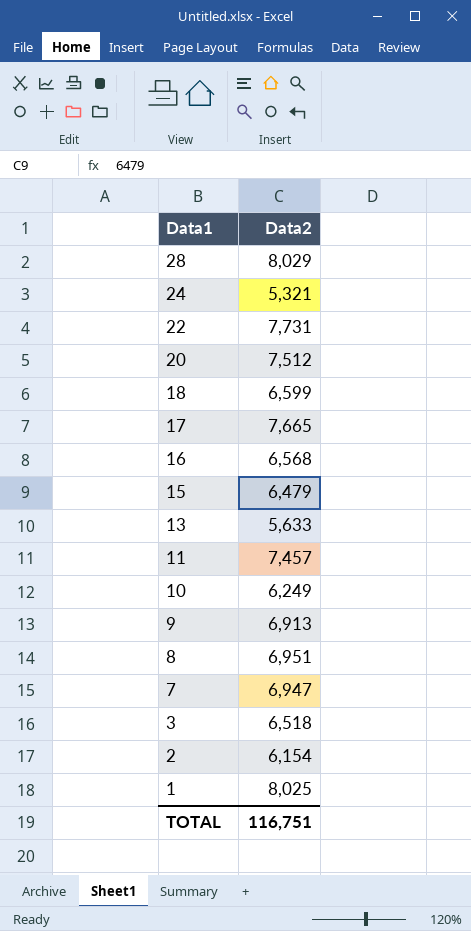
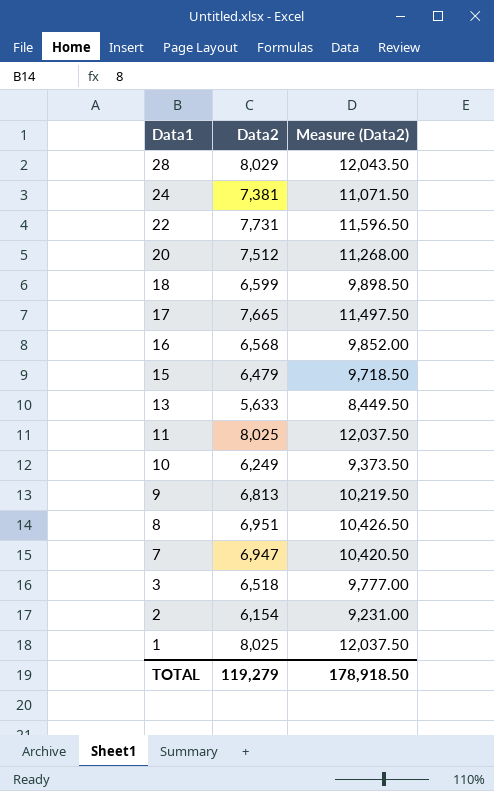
column Measure (Data2) | formula: none -> [Data2] * 1.5
24 | Data2: 5,321 -> 7,381
11 | Data2: 7,457 -> 8,025
9 | Data2: 6,913 -> 6,813
TOTAL | Data2: 116,751 -> 119,279

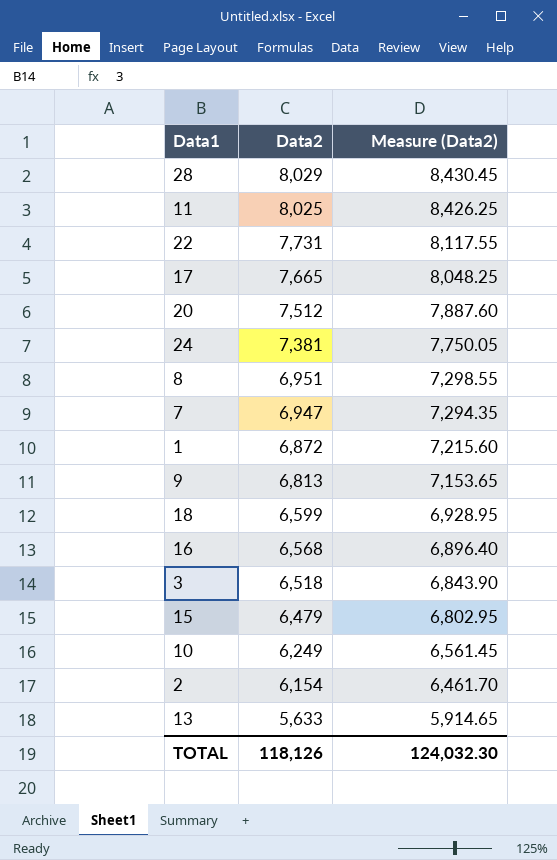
row order: Data1 descending -> Data2 descending
column Measure (Data2) | formula: [Data2] * 1.5 -> [Data2] * 1.05
1 | Data2: 8,025 -> 6,872
TOTAL | Data2: 119,279 -> 118,126
TOTAL | Measure (Data2): 178,918.50 -> 124,032.30

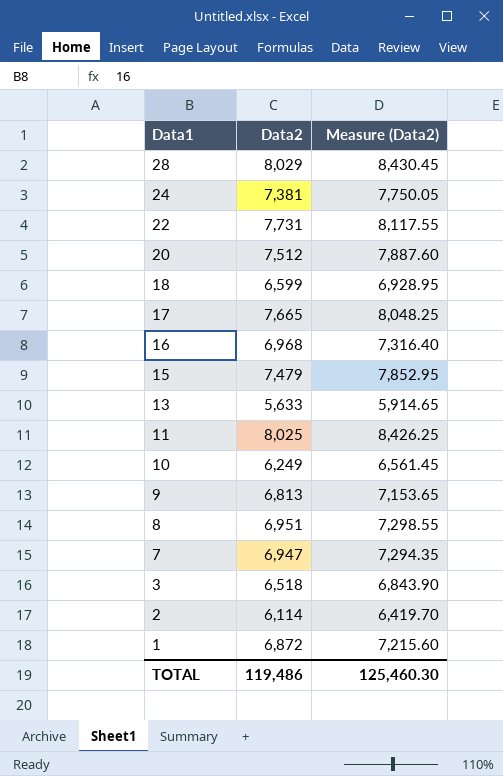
row order: Data2 descending -> Data1 descending
16 | Data2: 6,568 -> 6,968
16 | Measure (Data2): 6,896.40 -> 7,316.40
15 | Data2: 6,479 -> 7,479
15 | Measure (Data2): 6,802.95 -> 7,852.95
2 | Data2: 6,154 -> 6,114
2 | Measure (Data2): 6,461.70 -> 6,419.70
TOTAL | Data2: 118,126 -> 119,486
TOTAL | Measure (Data2): 124,032.30 -> 125,460.30

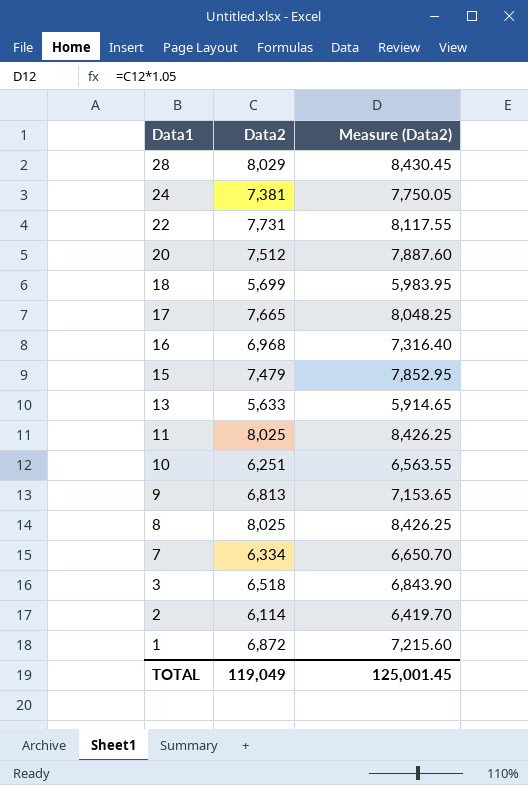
18 | Data2: 6,599 -> 5,699
18 | Measure (Data2): 6,928.95 -> 5,983.95
10 | Data2: 6,249 -> 6,251
10 | Measure (Data2): 6,561.45 -> 6,563.55
8 | Data2: 6,951 -> 8,025
8 | Measure (Data2): 7,298.55 -> 8,426.25
7 | Data2: 6,947 -> 6,334
7 | Measure (Data2): 7,294.35 -> 6,650.70
TOTAL | Data2: 119,486 -> 119,049
TOTAL | Measure (Data2): 125,460.30 -> 125,001.45

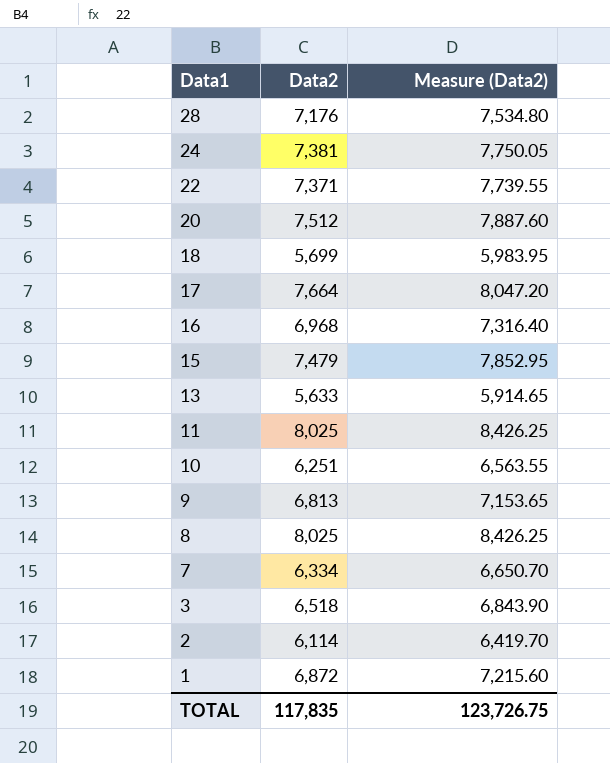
28 | Data2: 8,029 -> 7,176
28 | Measure (Data2): 8,430.45 -> 7,534.80
22 | Data2: 7,731 -> 7,371
22 | Measure (Data2): 8,117.55 -> 7,739.55
17 | Data2: 7,665 -> 7,664
17 | Measure (Data2): 8,048.25 -> 8,047.20
TOTAL | Data2: 119,049 -> 117,835
TOTAL | Measure (Data2): 125,001.45 -> 123,726.75

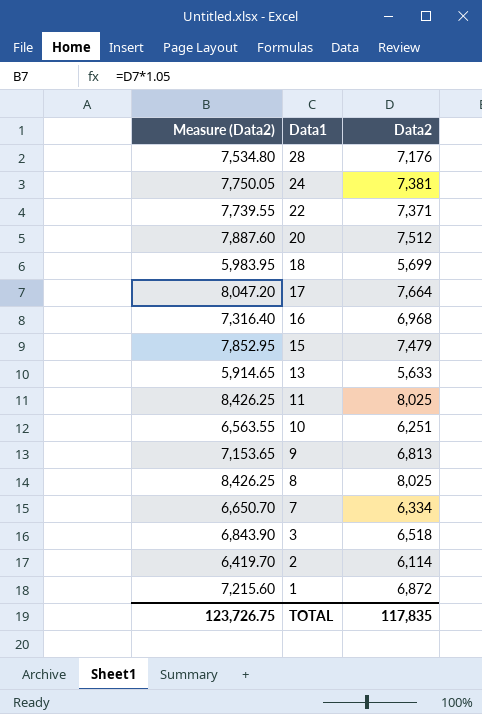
column Measure (Data2) | position: 3 -> 1

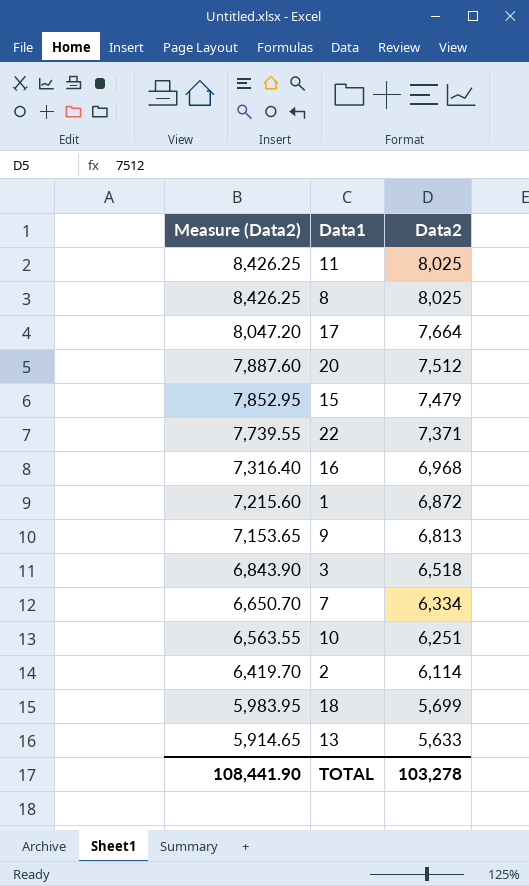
row order: Data1 descending -> Measure (Data2) descending
row 28: 7,534.80 | 7,176 -> none
row 24: 7,750.05 | 7,381 -> none
TOTAL | Measure (Data2): 123,726.75 -> 108,441.90
TOTAL | Data2: 117,835 -> 103,278

